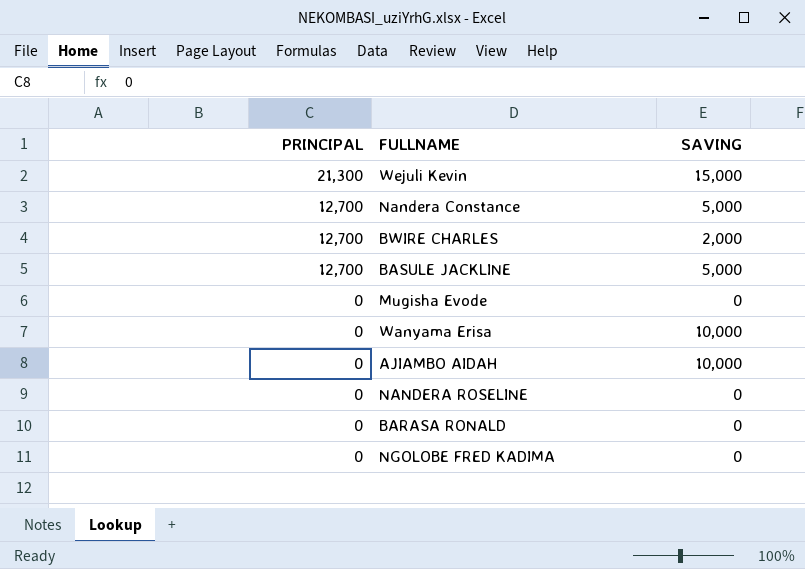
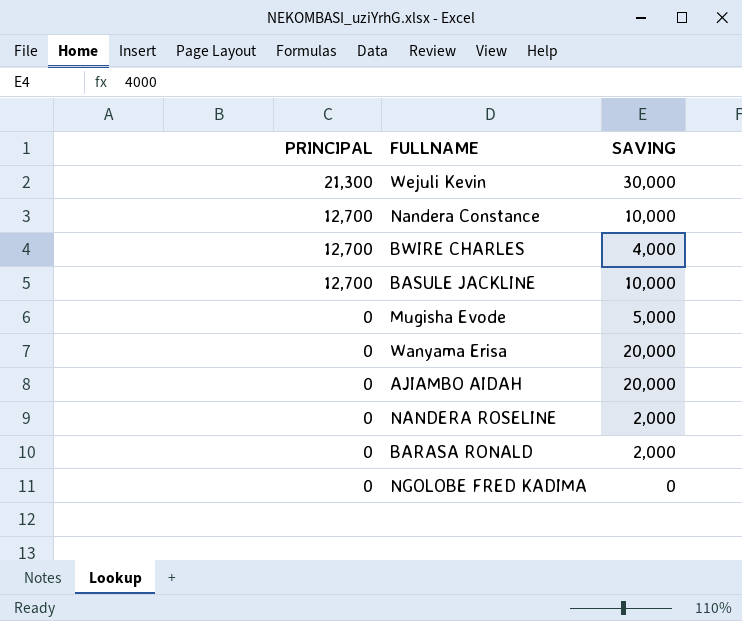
Wejuli Kevin | SAVING: 15,000 -> 30,000
Nandera Constance | SAVING: 5,000 -> 10,000
BWIRE CHARLES | SAVING: 2,000 -> 4,000
BASULE JACKLINE | SAVING: 5,000 -> 10,000
Mugisha Evode | SAVING: 0 -> 5,000
Wanyama Erisa | SAVING: 10,000 -> 20,000
AJIAMBO AIDAH | SAVING: 10,000 -> 20,000
NANDERA ROSELINE | SAVING: 0 -> 2,000
BARASA RONALD | SAVING: 0 -> 2,000

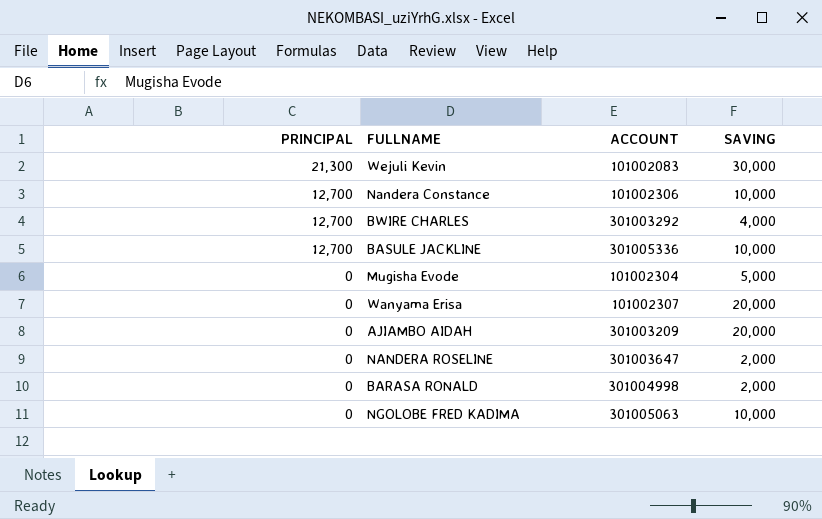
column ACCOUNT | position: none -> 3
NGOLOBE FRED KADIMA | SAVING: 0 -> 10,000

